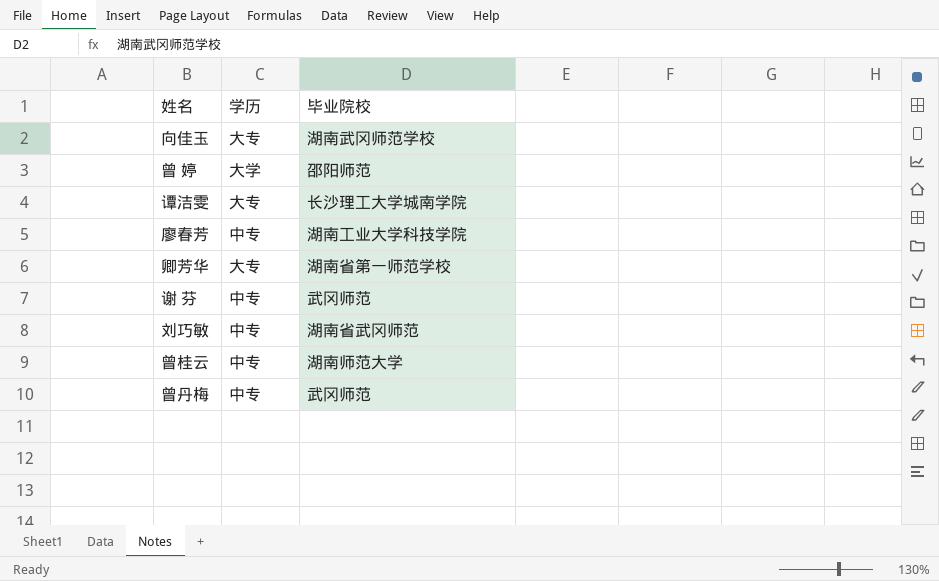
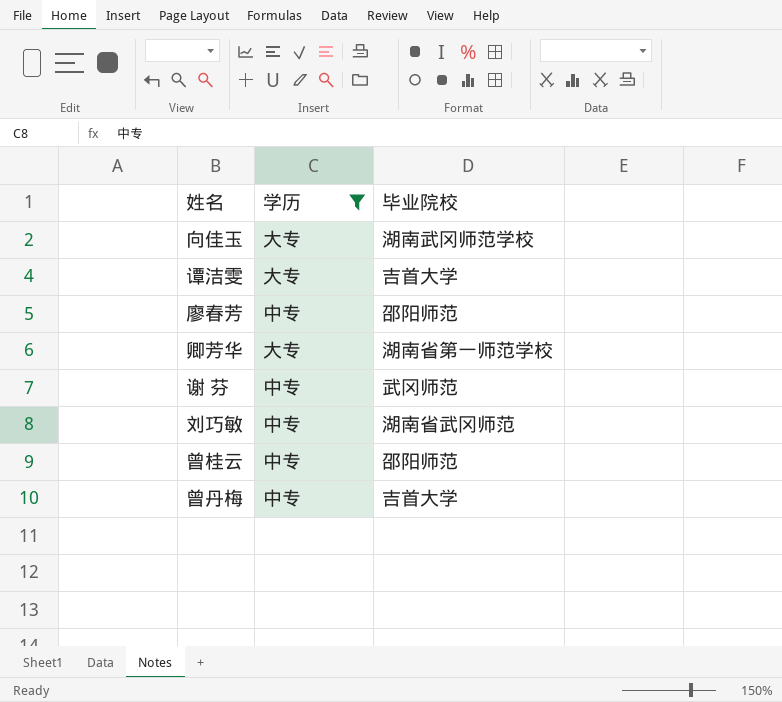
filter: none -> 学历 != 大学
谭洁雯 | 毕业院校: 长沙理工大学城南学院 -> 吉首大学
廖春芳 | 毕业院校: 湖南工业大学科技学院 -> 邵阳师范
曾桂云 | 毕业院校: 湖南师范大学 -> 邵阳师范
曾丹梅 | 毕业院校: 武冈师范 -> 吉首大学

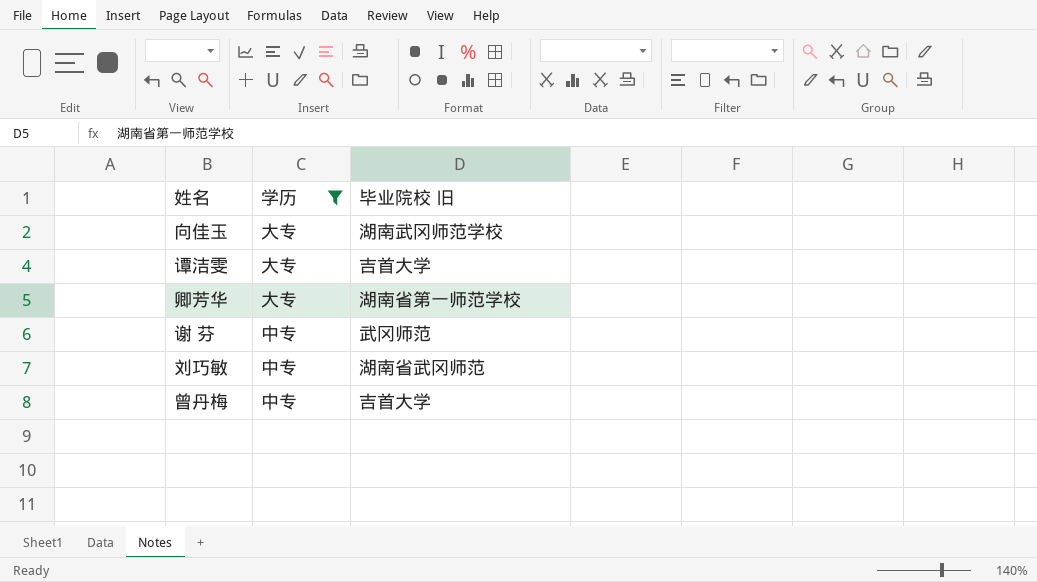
column name: 毕业院校 -> 毕业院校 旧
row 廖春芳: 中专 | 邵阳师范 -> none
row 曾桂云: 中专 | 邵阳师范 -> none

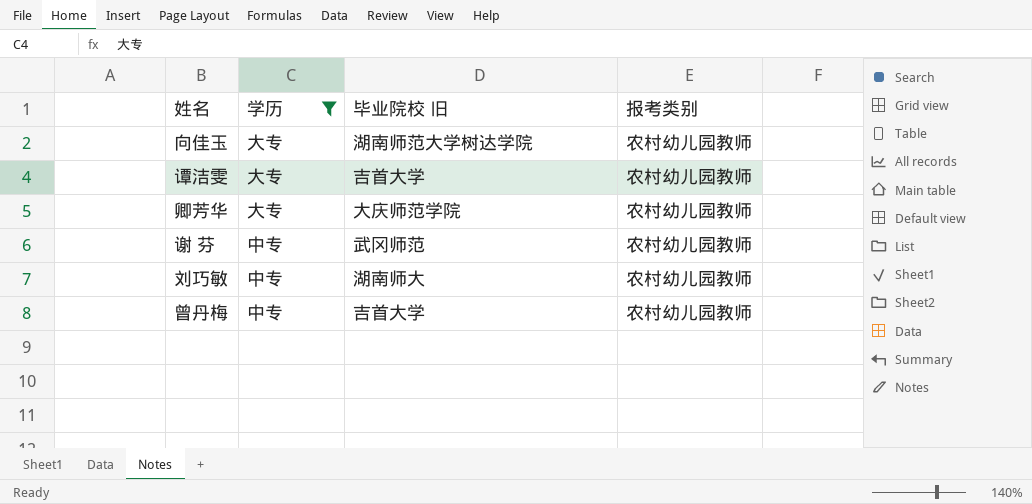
column 报考类别 | position: none -> 4
向佳玉 | 毕业院校 旧: 湖南武冈师范学校 -> 湖南师范大学树达学院
卿芳华 | 毕业院校 旧: 湖南省第一师范学校 -> 大庆师范学院
刘巧敏 | 毕业院校 旧: 湖南省武冈师范 -> 湖南师大

